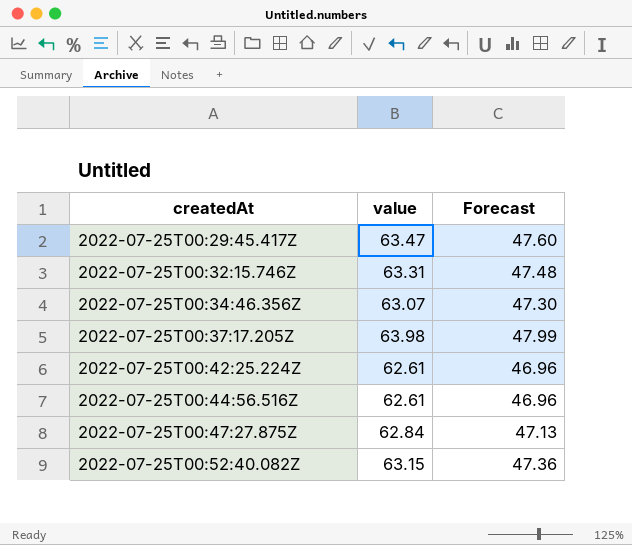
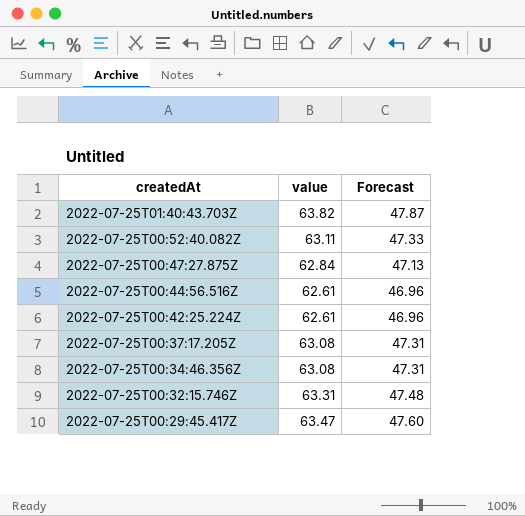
row order: createdAt ascending -> createdAt descending
row 2022-07-25T01:40:43.703Z: none -> 63.82 | 47.87
2022-07-25T00:52:40.082Z | value: 63.15 -> 63.11
2022-07-25T00:52:40.082Z | Forecast: 47.36 -> 47.33
2022-07-25T00:37:17.205Z | value: 63.98 -> 63.08
2022-07-25T00:37:17.205Z | Forecast: 47.99 -> 47.31
2022-07-25T00:34:46.356Z | value: 63.07 -> 63.08
2022-07-25T00:34:46.356Z | Forecast: 47.30 -> 47.31

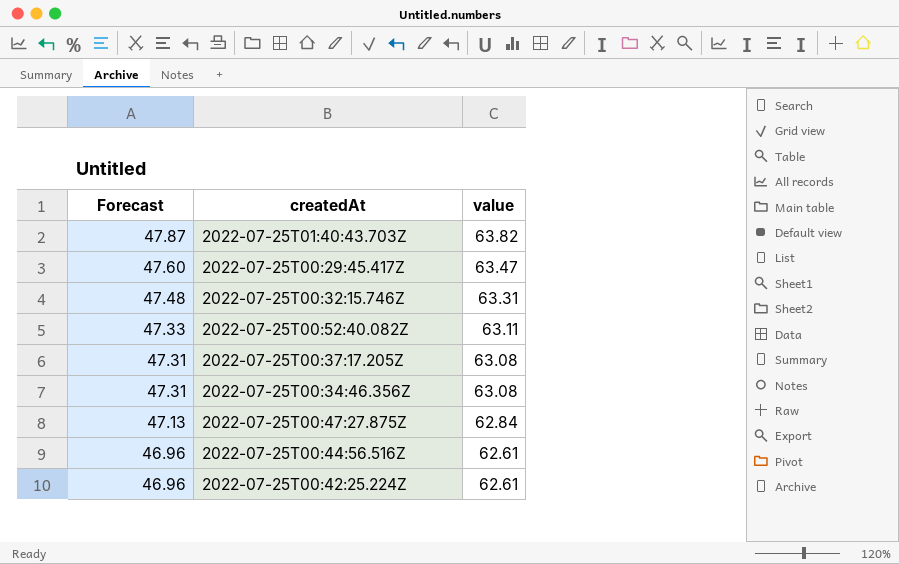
row order: createdAt descending -> Forecast descending
column Forecast | position: 3 -> 1

